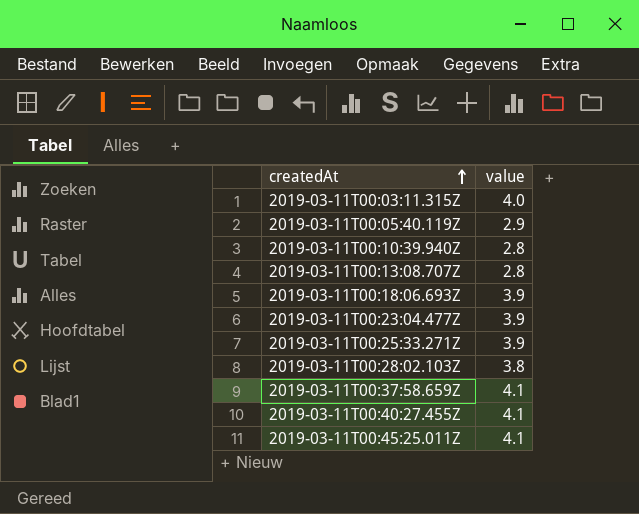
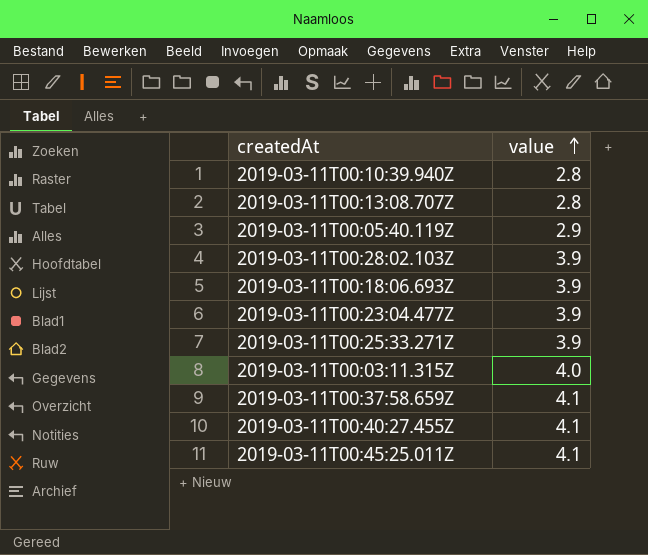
row order: createdAt ascending -> value ascending
2019-03-11T00:28:02.103Z | value: 3.8 -> 3.9

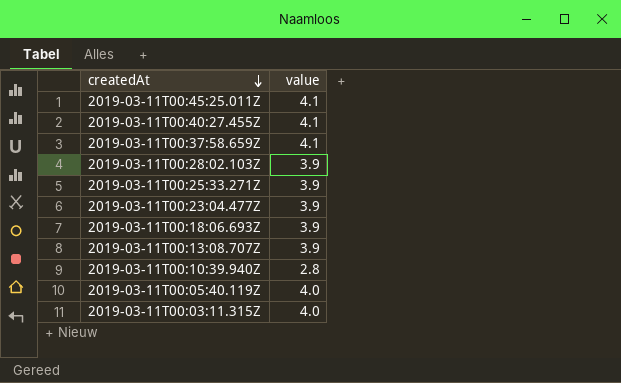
row order: value ascending -> createdAt descending
2019-03-11T00:13:08.707Z | value: 2.8 -> 3.9
2019-03-11T00:05:40.119Z | value: 2.9 -> 4.0

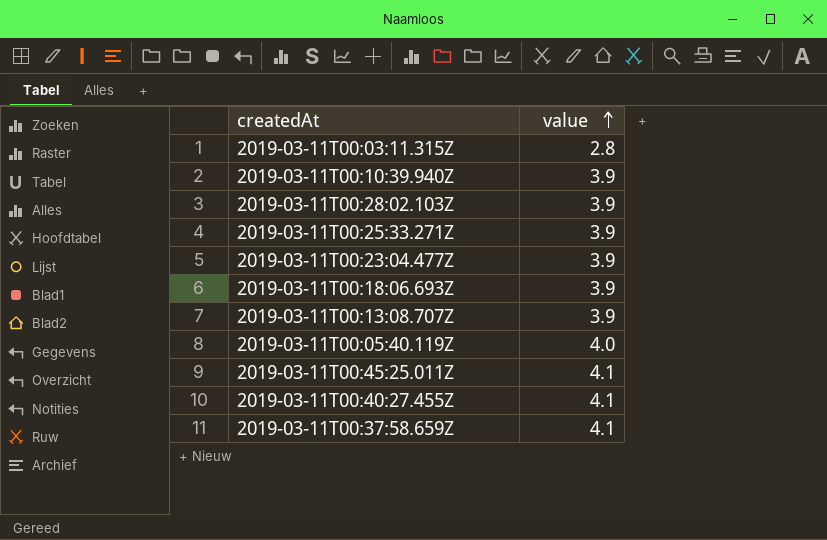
row order: createdAt descending -> value ascending
2019-03-11T00:03:11.315Z | value: 4.0 -> 2.8
2019-03-11T00:10:39.940Z | value: 2.8 -> 3.9

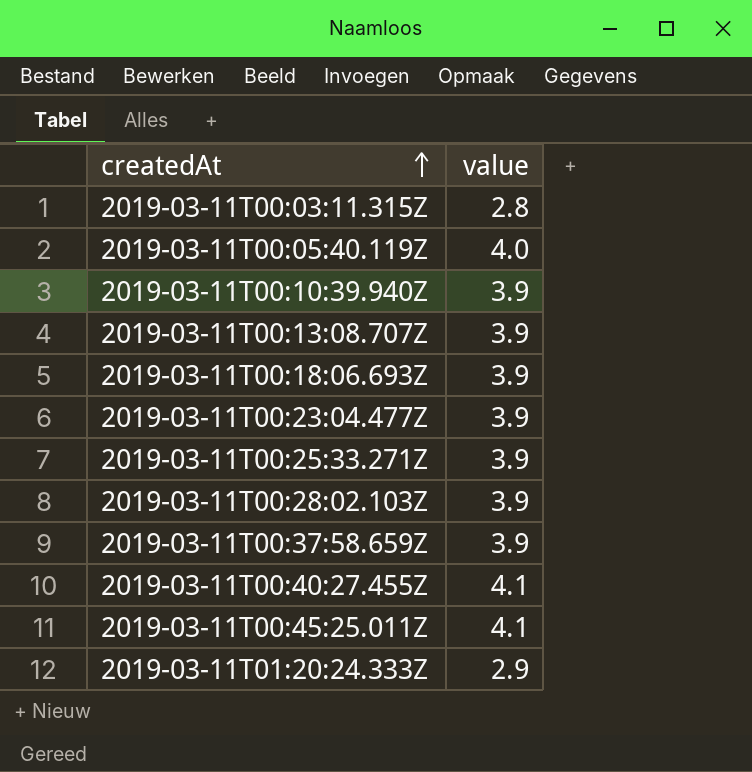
row order: value ascending -> createdAt ascending
2019-03-11T00:37:58.659Z | value: 4.1 -> 3.9
row 2019-03-11T01:20:24.333Z: none -> 2.9

